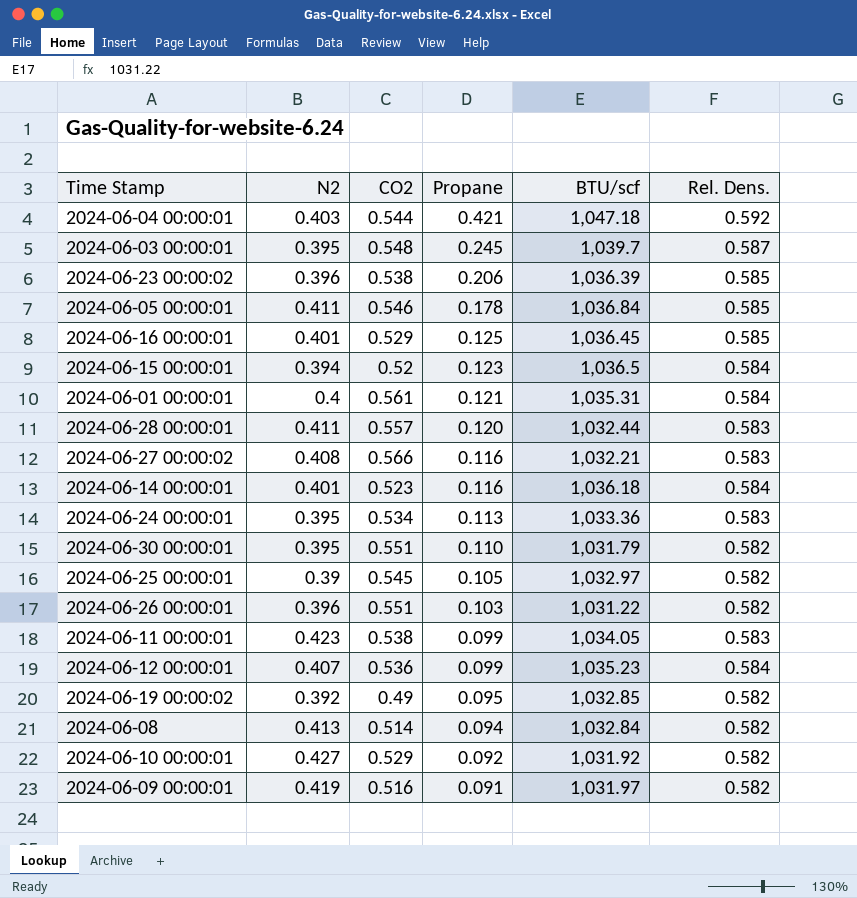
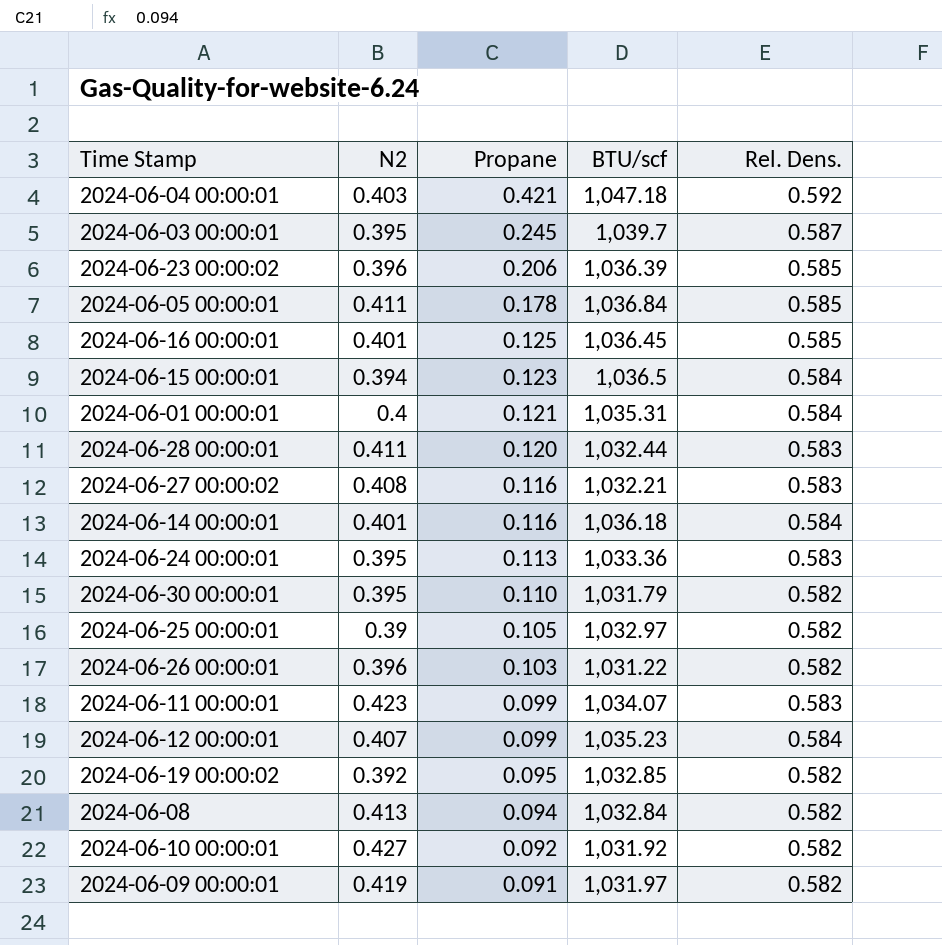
column CO2 | position: 3 -> none
2024-06-11 00:00:01 | BTU/scf: 1,034.05 -> 1,034.07

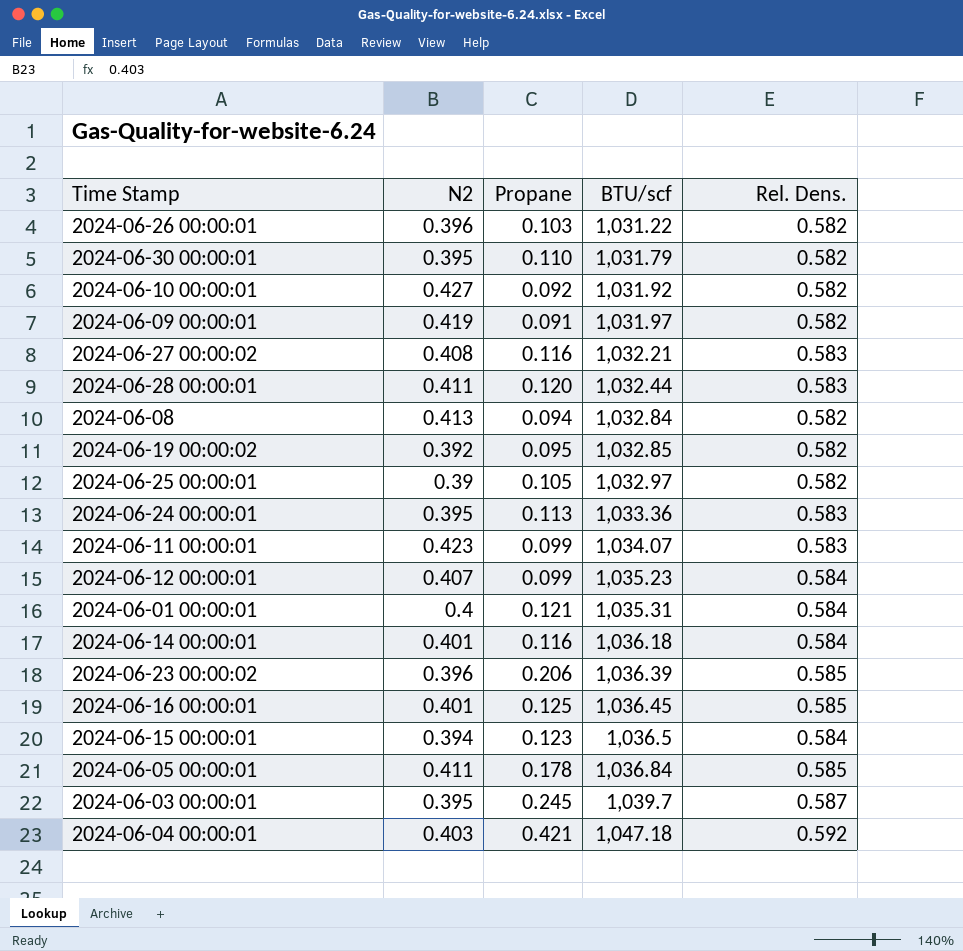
row order: Propane descending -> BTU/scf ascending

